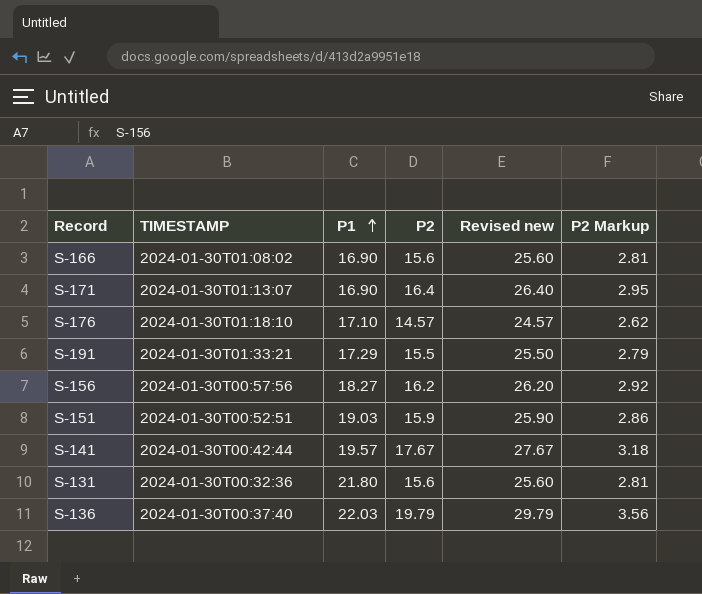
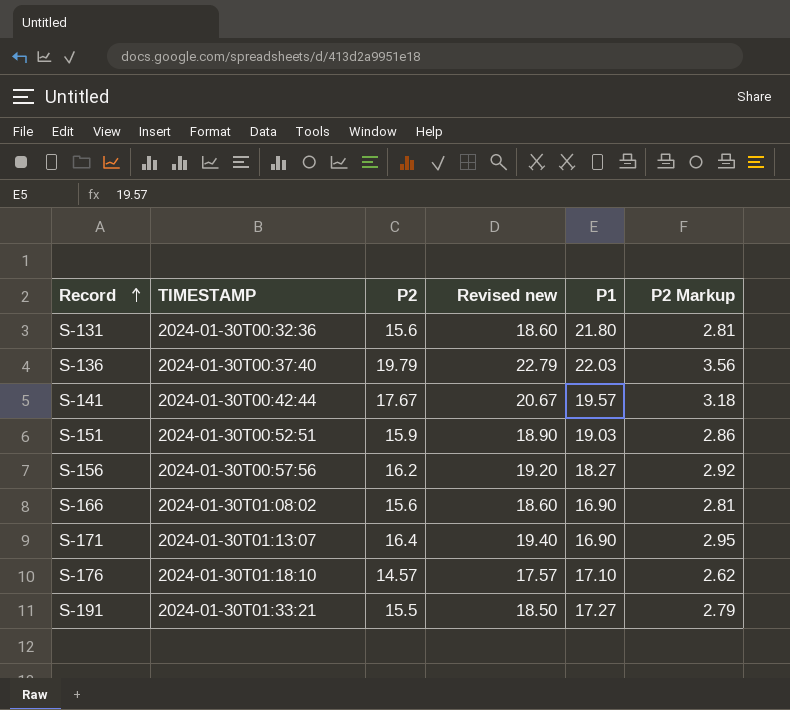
row order: P1 ascending -> Record ascending
column Revised new | formula: [P2] + 10 -> [P2] + 3
column P1 | position: 3 -> 5
S-191 | P1: 17.29 -> 17.27

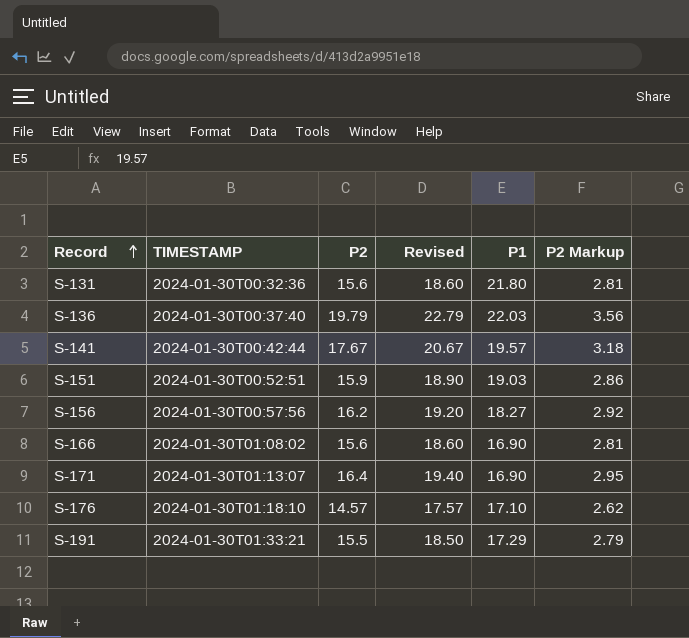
column name: Revised new -> Revised
S-191 | P1: 17.27 -> 17.29

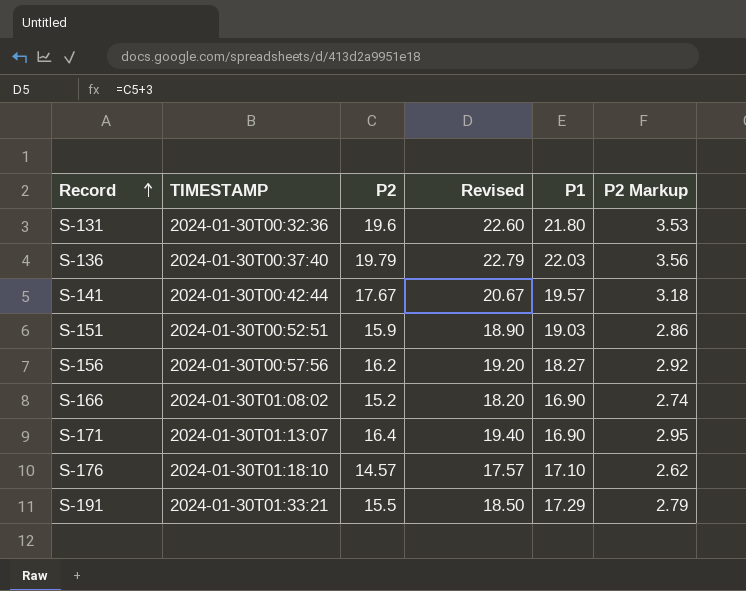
S-131 | P2: 15.6 -> 19.6
S-131 | Revised: 18.60 -> 22.60
S-131 | P2 Markup: 2.81 -> 3.53
S-166 | P2: 15.6 -> 15.2
S-166 | Revised: 18.60 -> 18.20
S-166 | P2 Markup: 2.81 -> 2.74

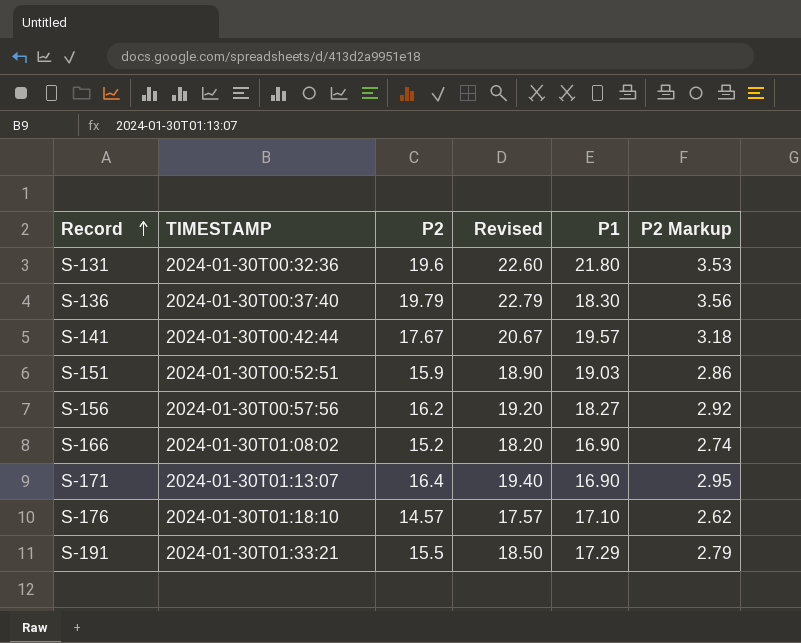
S-136 | P1: 22.03 -> 18.30

